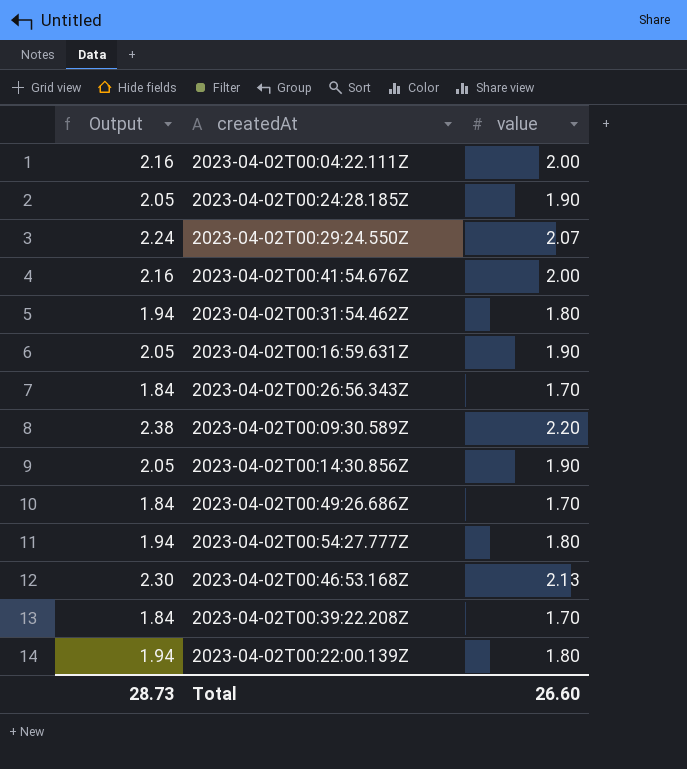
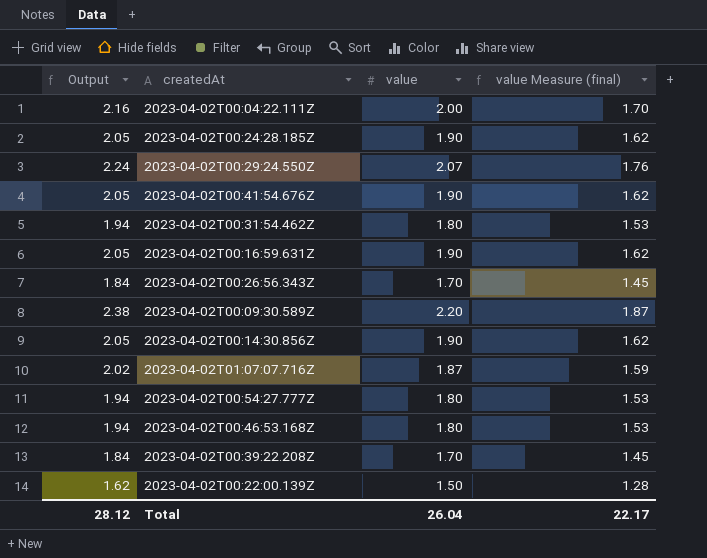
column value Measure (final) | formula: none -> [value] * 0.85
row 2023-04-02T00:49:26.686Z: 1.84 | 1.70 -> none
2023-04-02T00:41:54.676Z | Output: 2.16 -> 2.05
2023-04-02T00:41:54.676Z | value: 2.00 -> 1.90
row 2023-04-02T01:07:07.716Z: none -> 2.02 | 1.87 | 1.59
2023-04-02T00:46:53.168Z | Output: 2.30 -> 1.94
2023-04-02T00:46:53.168Z | value: 2.13 -> 1.80
2023-04-02T00:22:00.139Z | Output: 1.94 -> 1.62
2023-04-02T00:22:00.139Z | value: 1.80 -> 1.50
Total | Output: 28.73 -> 28.12
Total | value: 26.60 -> 26.04

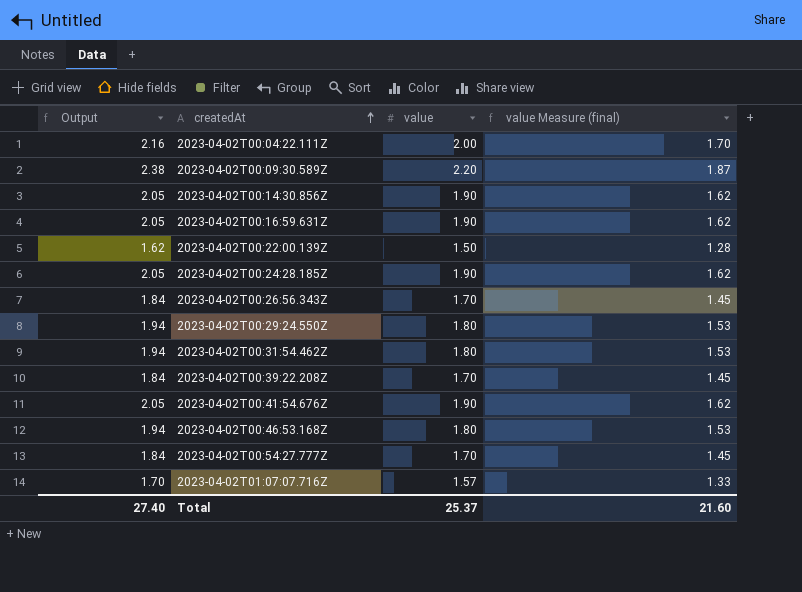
row order: none -> createdAt ascending
2023-04-02T00:29:24.550Z | Output: 2.24 -> 1.94
2023-04-02T00:29:24.550Z | value: 2.07 -> 1.80
2023-04-02T00:29:24.550Z | value Measure (final): 1.76 -> 1.53
2023-04-02T00:54:27.777Z | Output: 1.94 -> 1.84
2023-04-02T00:54:27.777Z | value: 1.80 -> 1.70
2023-04-02T00:54:27.777Z | value Measure (final): 1.53 -> 1.45
2023-04-02T01:07:07.716Z | Output: 2.02 -> 1.70
2023-04-02T01:07:07.716Z | value: 1.87 -> 1.57
2023-04-02T01:07:07.716Z | value Measure (final): 1.59 -> 1.33
Total | Output: 28.12 -> 27.40
Total | value: 26.04 -> 25.37
Total | value Measure (final): 22.17 -> 21.60

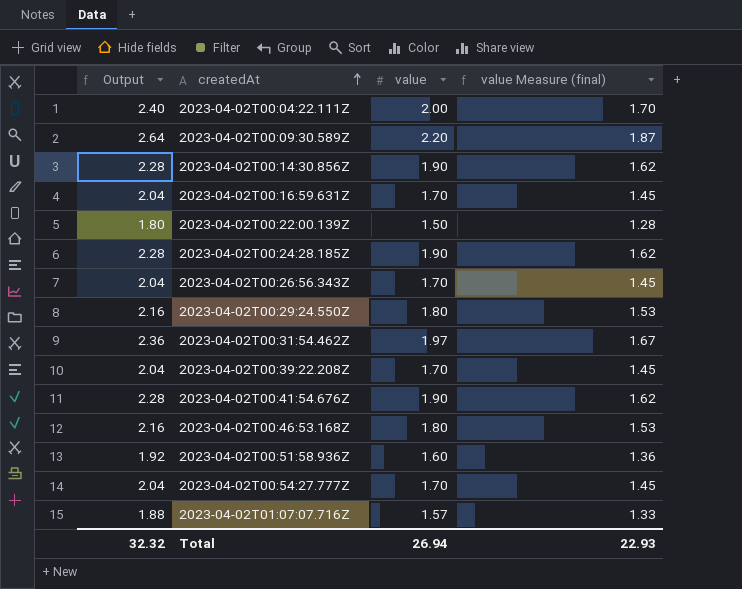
column Output | formula: [value] * 1.08 -> [value] * 1.2
2023-04-02T00:16:59.631Z | value: 1.90 -> 1.70
2023-04-02T00:16:59.631Z | value Measure (final): 1.62 -> 1.45
2023-04-02T00:31:54.462Z | value: 1.80 -> 1.97
2023-04-02T00:31:54.462Z | value Measure (final): 1.53 -> 1.67
row 2023-04-02T00:51:58.936Z: none -> 1.92 | 1.60 | 1.36
Total | Output: 27.40 -> 32.32
Total | value: 25.37 -> 26.94
Total | value Measure (final): 21.60 -> 22.93

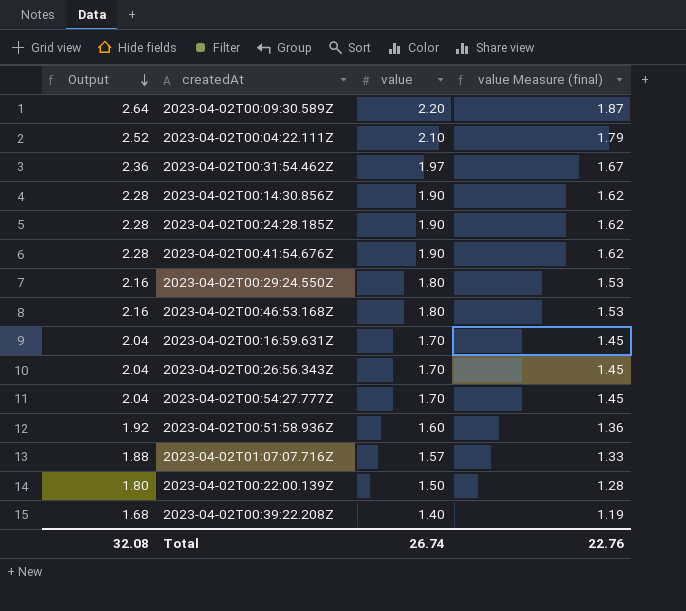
row order: createdAt ascending -> Output descending
2023-04-02T00:04:22.111Z | Output: 2.40 -> 2.52
2023-04-02T00:04:22.111Z | value: 2.00 -> 2.10
2023-04-02T00:04:22.111Z | value Measure (final): 1.70 -> 1.79
2023-04-02T00:39:22.208Z | Output: 2.04 -> 1.68
2023-04-02T00:39:22.208Z | value: 1.70 -> 1.40
2023-04-02T00:39:22.208Z | value Measure (final): 1.45 -> 1.19
Total | Output: 32.32 -> 32.08
Total | value: 26.94 -> 26.74
Total | value Measure (final): 22.93 -> 22.76

